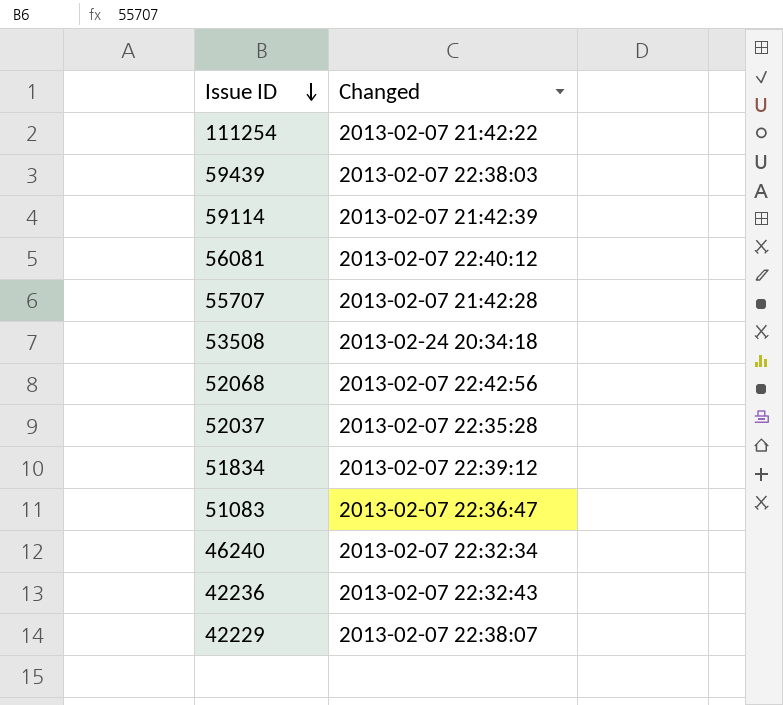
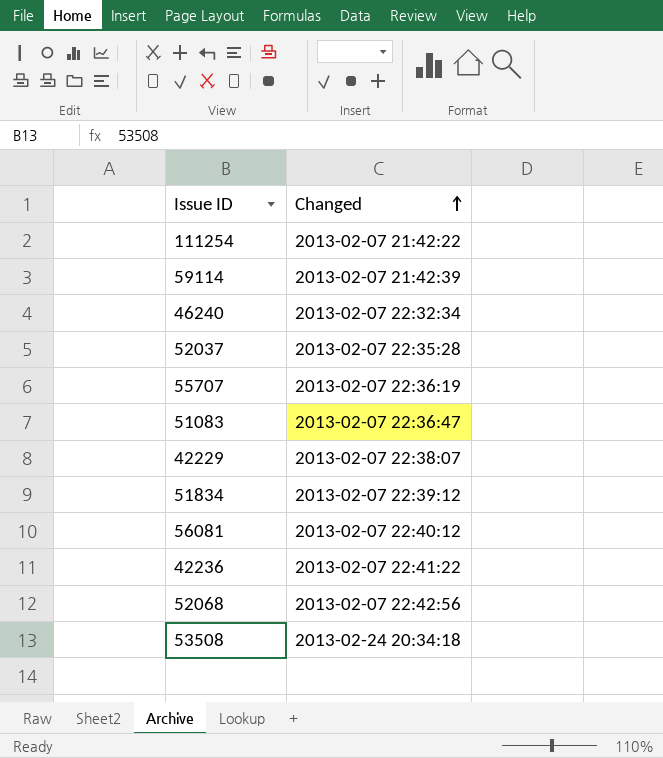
row order: Issue ID descending -> Changed ascending
row 59439: 2013-02-07 22:38:03 -> none
55707 | Changed: 2013-02-07 21:42:28 -> 2013-02-07 22:36:19
42236 | Changed: 2013-02-07 22:32:43 -> 2013-02-07 22:41:22

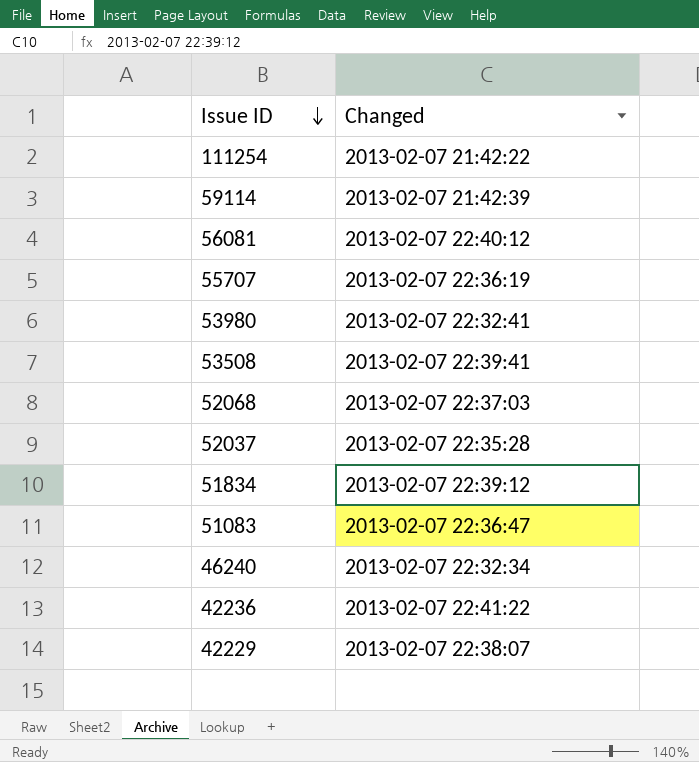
row order: Changed ascending -> Issue ID descending
row 53980: none -> 2013-02-07 22:32:41
53508 | Changed: 2013-02-24 20:34:18 -> 2013-02-07 22:39:41
52068 | Changed: 2013-02-07 22:42:56 -> 2013-02-07 22:37:03

